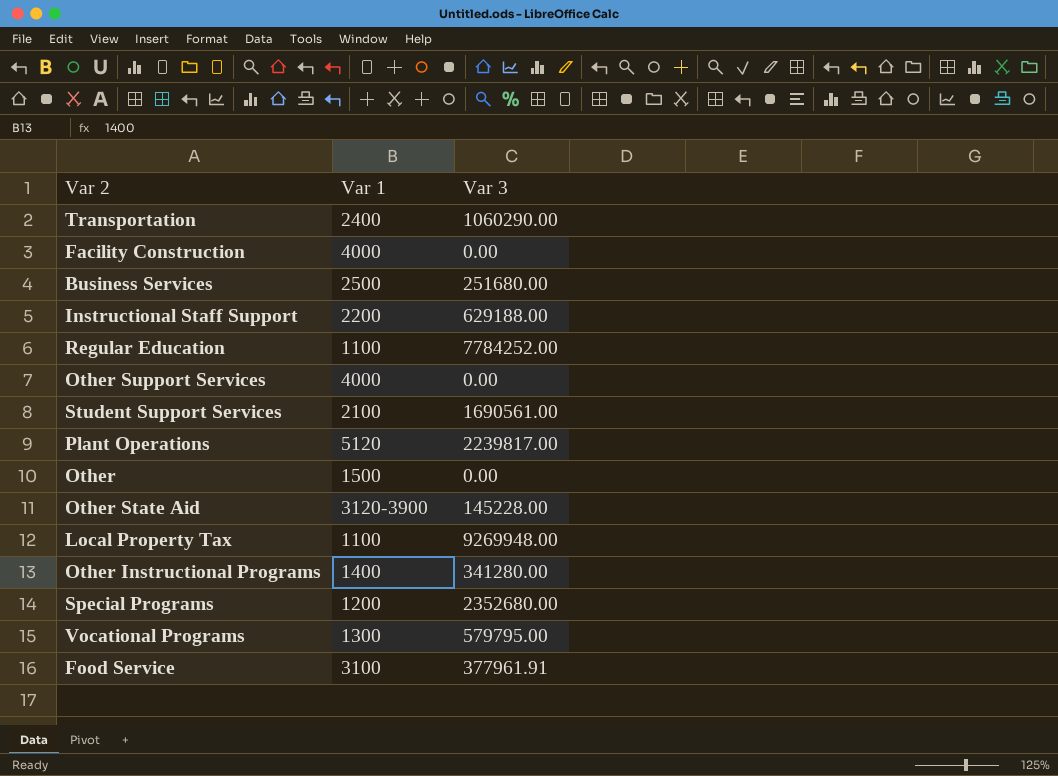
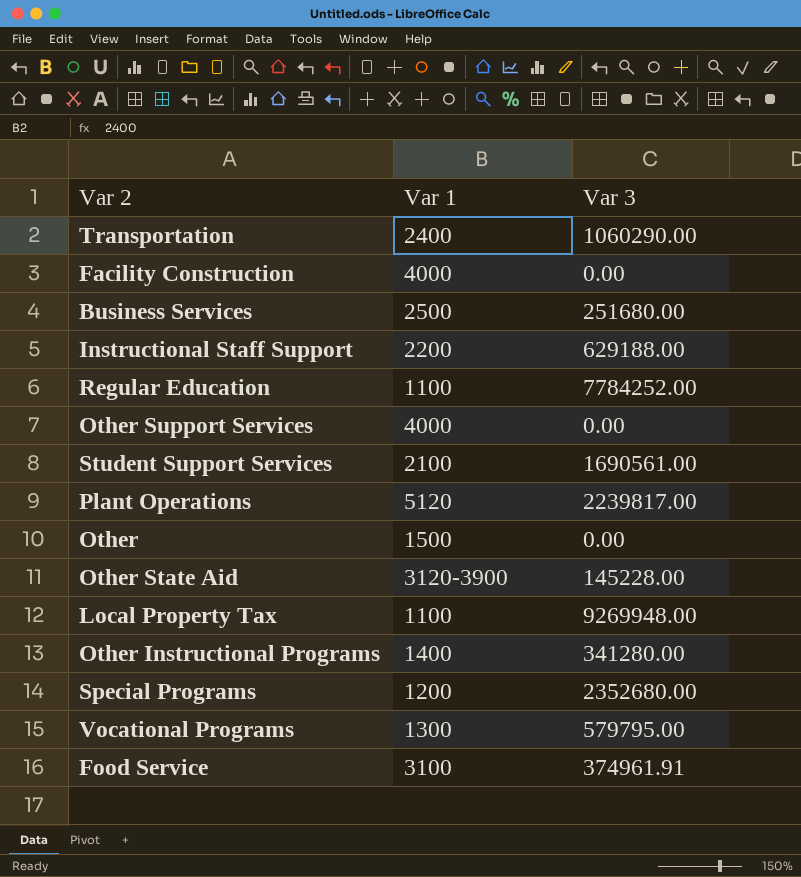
Food Service | Var 3: 377961.91 -> 374961.91

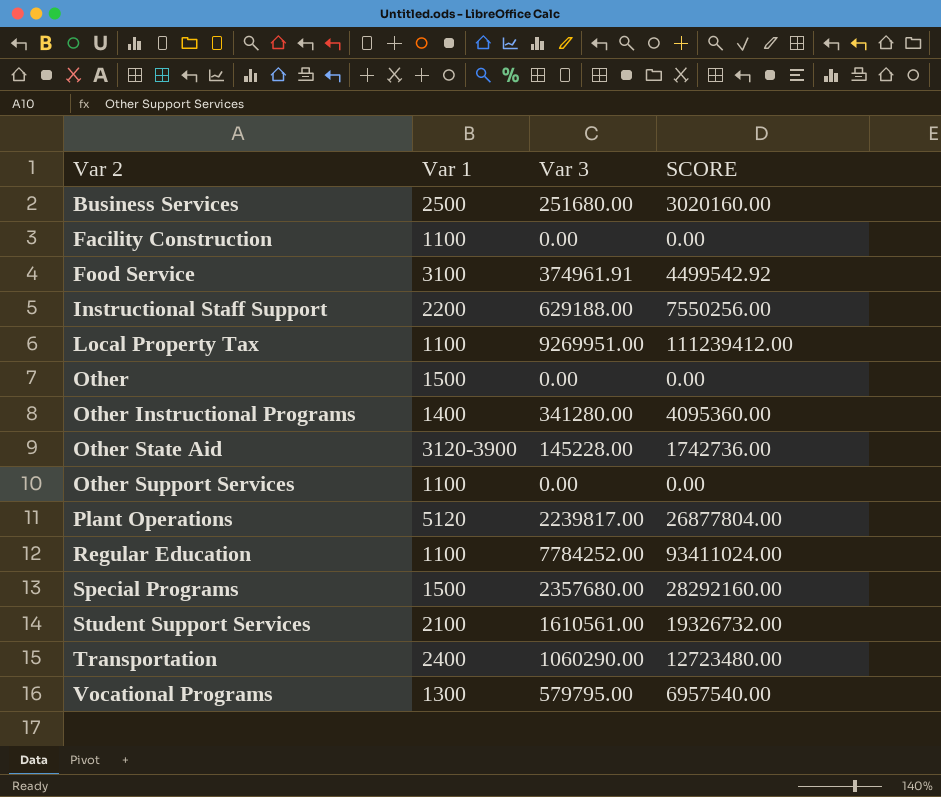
row order: none -> Var 2 ascending
column SCORE | formula: none -> [Var 3] * 12
Facility Construction | Var 1: 4000 -> 1100
Local Property Tax | Var 3: 9269948.00 -> 9269951.00
Other Support Services | Var 1: 4000 -> 1100
Special Programs | Var 1: 1200 -> 1500
Special Programs | Var 3: 2352680.00 -> 2357680.00
Student Support Services | Var 3: 1690561.00 -> 1610561.00

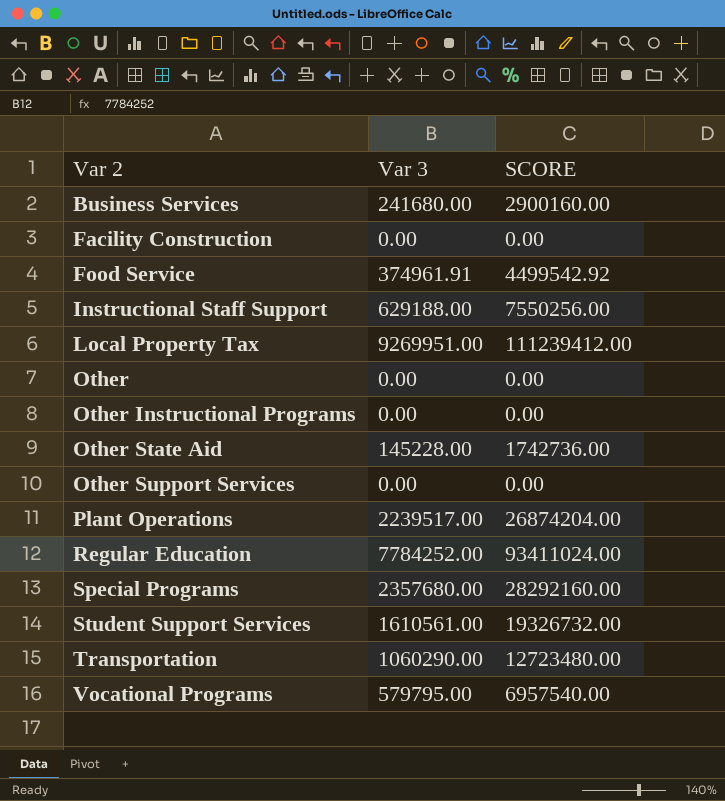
column Var 1 | position: 2 -> none
Business Services | Var 3: 251680.00 -> 241680.00
Business Services | SCORE: 3020160.00 -> 2900160.00
Other Instructional Programs | Var 3: 341280.00 -> 0.00
Other Instructional Programs | SCORE: 4095360.00 -> 0.00
Plant Operations | Var 3: 2239817.00 -> 2239517.00
Plant Operations | SCORE: 26877804.00 -> 26874204.00

